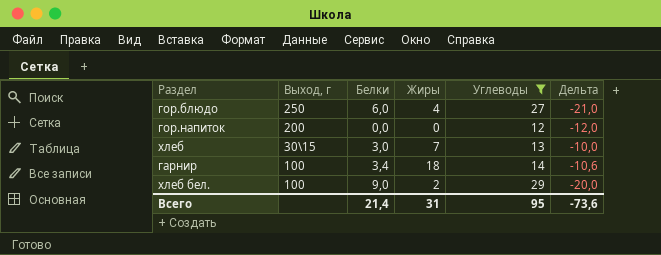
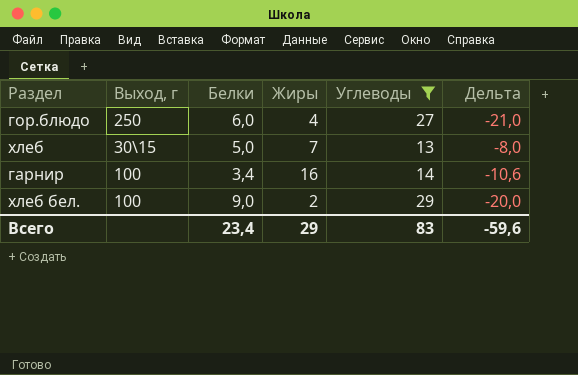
row гор.напиток: 200 | 0,0 | 0 | 12 | -12,0 -> none
хлеб | Белки: 3,0 -> 5,0
хлеб | Дельта: -10,0 -> -8,0
гарнир | Жиры: 18 -> 16
Всего | Белки: 21,4 -> 23,4
Всего | Жиры: 31 -> 29
Всего | Углеводы: 95 -> 83
Всего | Дельта: -73,6 -> -59,6

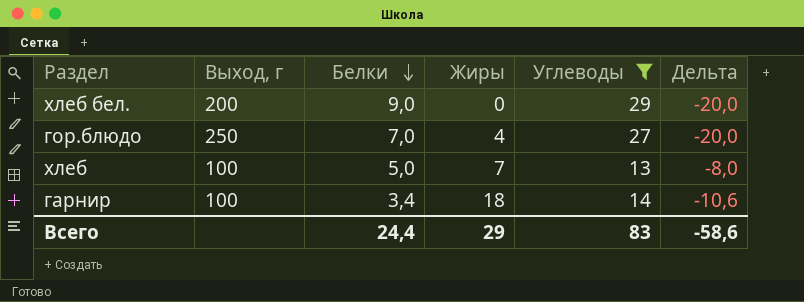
row order: none -> Белки descending
хлеб бел. | Выход, г: 100 -> 200
хлеб бел. | Жиры: 2 -> 0
гор.блюдо | Белки: 6,0 -> 7,0
гор.блюдо | Дельта: -21,0 -> -20,0
хлеб | Выход, г: 30\15 -> 100
гарнир | Жиры: 16 -> 18
Всего | Белки: 23,4 -> 24,4
Всего | Дельта: -59,6 -> -58,6

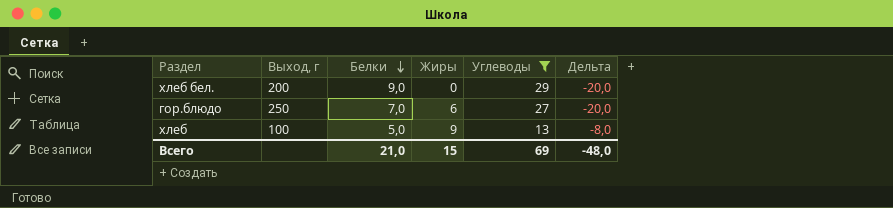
row гарнир: 100 | 3,4 | 18 | 14 | -10,6 -> none
гор.блюдо | Жиры: 4 -> 6
хлеб | Жиры: 7 -> 9
Всего | Белки: 24,4 -> 21,0
Всего | Жиры: 29 -> 15
Всего | Углеводы: 83 -> 69
Всего | Дельта: -58,6 -> -48,0

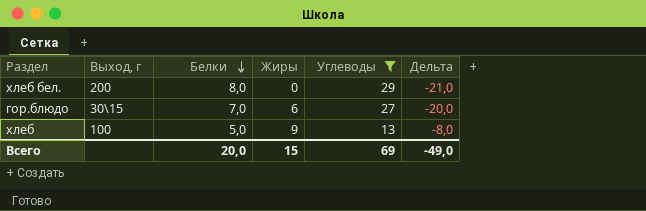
хлеб бел. | Белки: 9,0 -> 8,0
хлеб бел. | Дельта: -20,0 -> -21,0
гор.блюдо | Выход, г: 250 -> 30\15
Всего | Белки: 21,0 -> 20,0
Всего | Дельта: -48,0 -> -49,0

